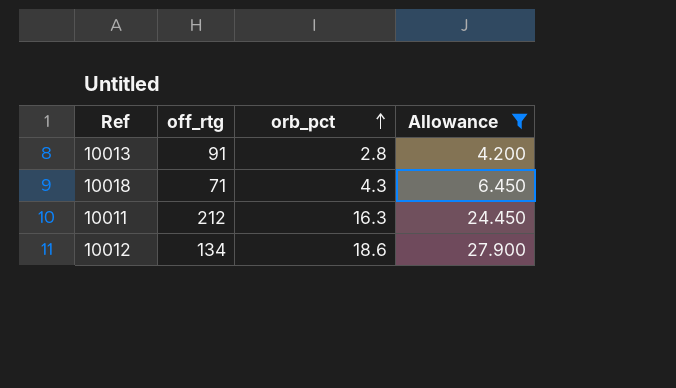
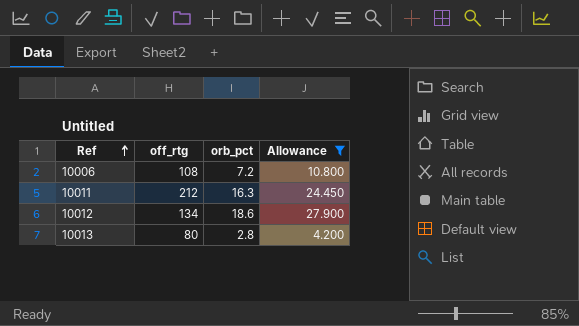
row order: orb_pct ascending -> Ref ascending
row 10018: 71 | 4.3 | 6.450 -> none
row 10006: none -> 108 | 7.2 | 10.800
10013 | off_rtg: 91 -> 80

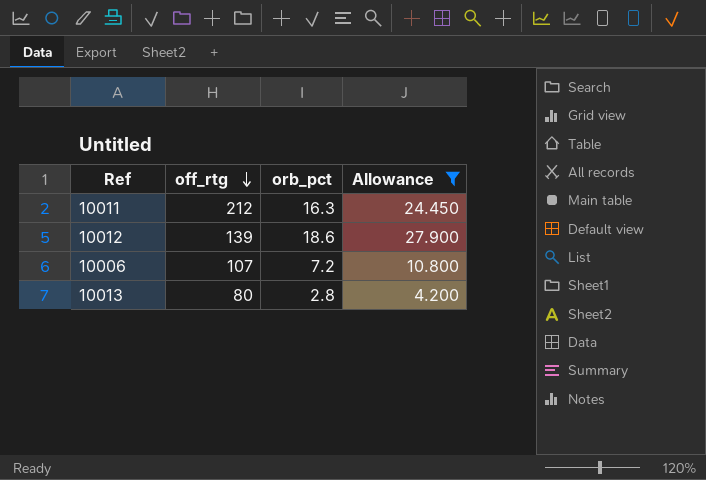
row order: Ref ascending -> off_rtg descending
10012 | off_rtg: 134 -> 139
10006 | off_rtg: 108 -> 107

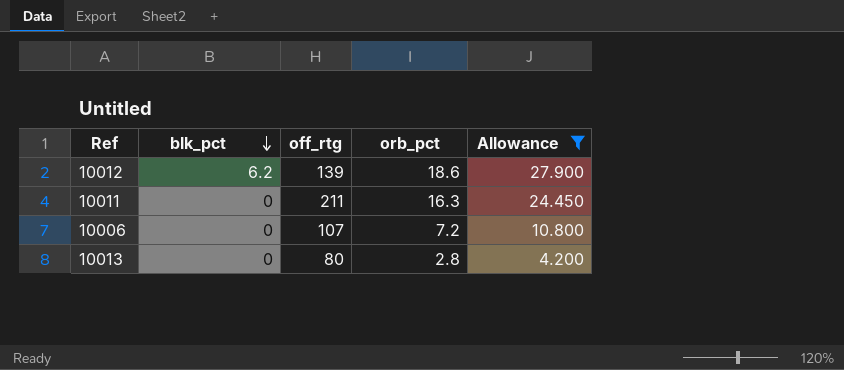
row order: off_rtg descending -> blk_pct descending
column blk_pct | position: none -> 2
10011 | off_rtg: 212 -> 211

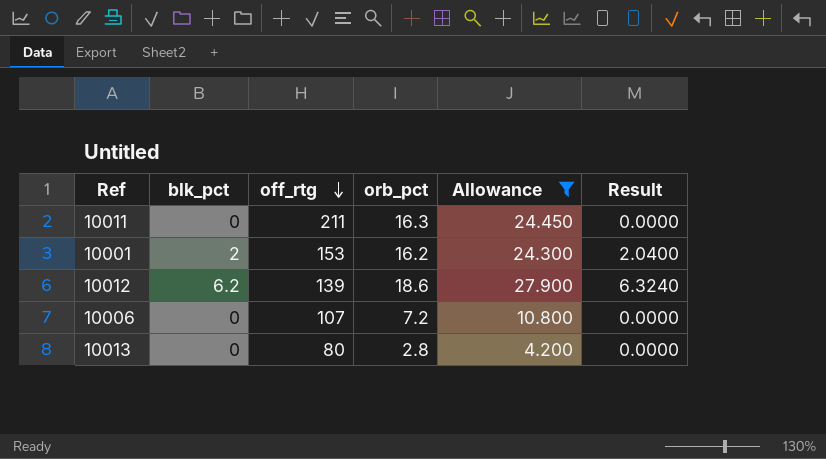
row order: blk_pct descending -> off_rtg descending
column Result | formula: none -> [blk_pct] * 1.02
row 10001: none -> 2 | 153 | 16.2 | 24.300 | 2.0400

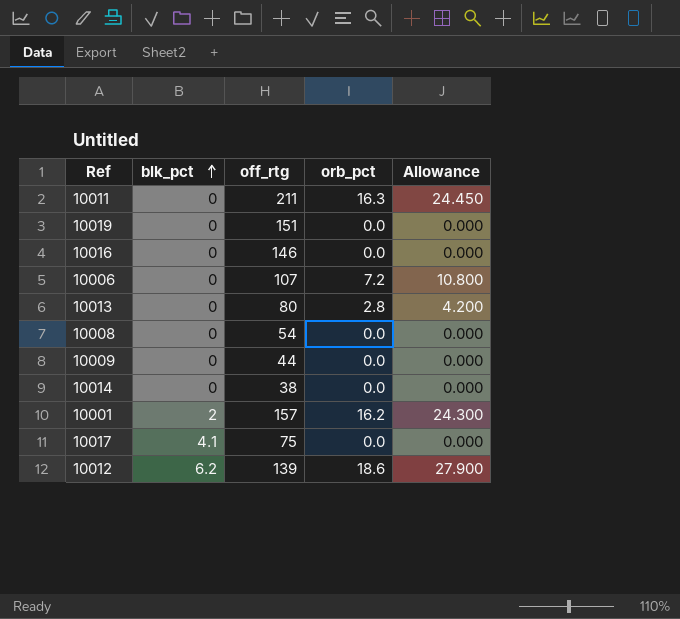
filter: Allowance != 0.000 -> none
row order: off_rtg descending -> blk_pct ascending
column Result | formula: [blk_pct] * 1.02 -> none
10001 | off_rtg: 153 -> 157

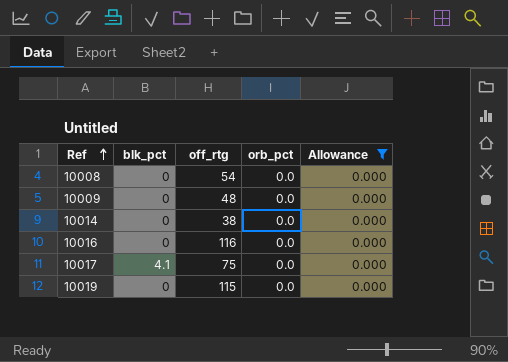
filter: none -> Allowance = 0.000
row order: blk_pct ascending -> Ref ascending
10009 | off_rtg: 44 -> 48
10016 | off_rtg: 146 -> 116
10019 | off_rtg: 151 -> 115

